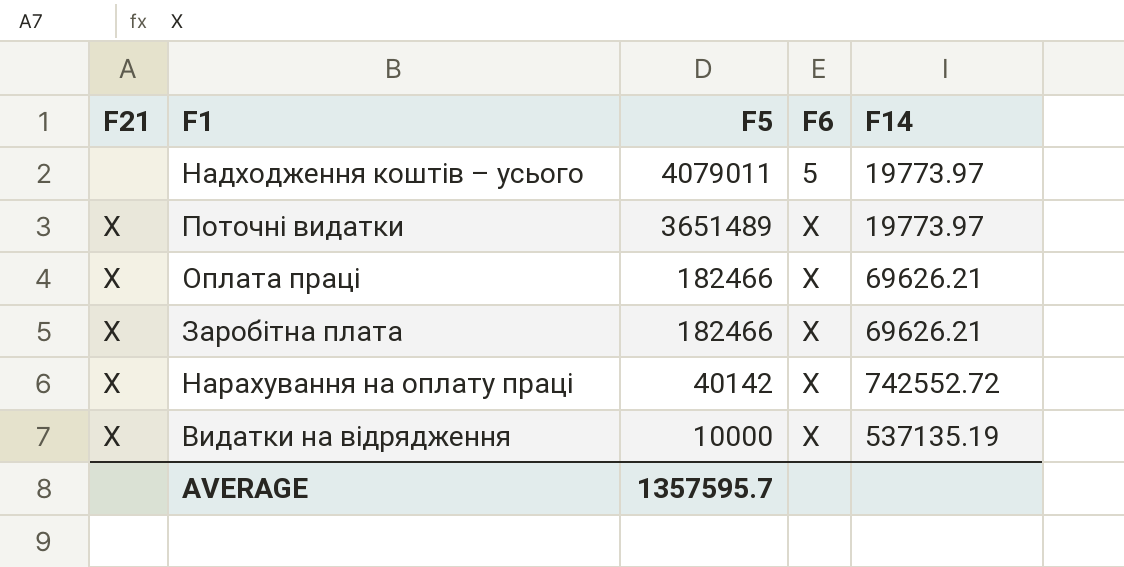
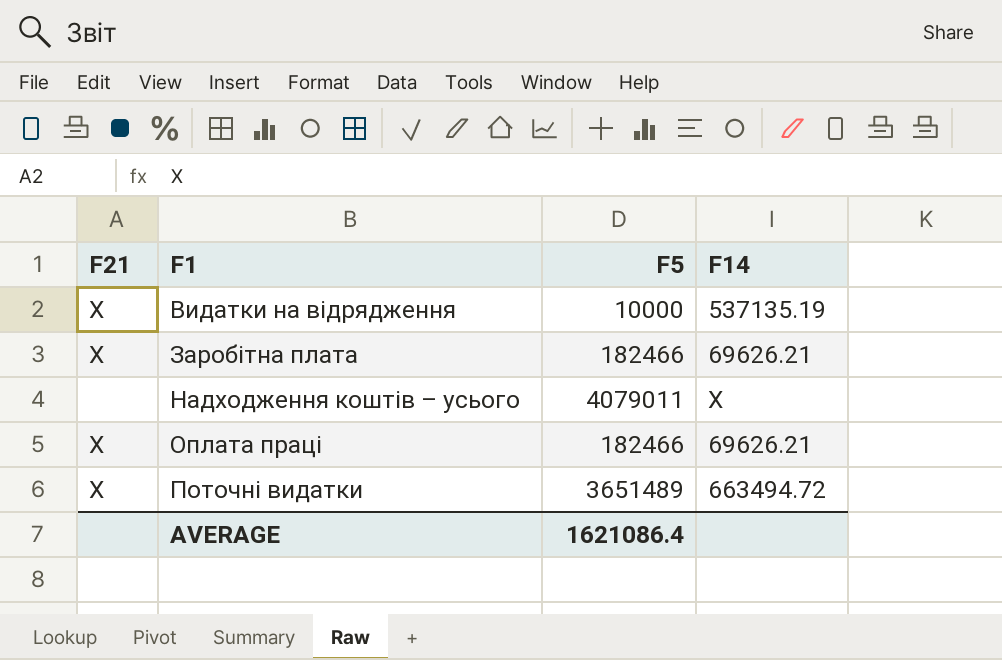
row order: F5 descending -> F1 ascending
column F6 | position: 4 -> none
row Нарахування на оплату праці: X | 40142 | X | 742552.72 -> none
Надходження коштів – усього | F14: 19773.97 -> X
Поточні видатки | F14: 19773.97 -> 663494.72
AVERAGE | F5: 1357595.7 -> 1621086.4

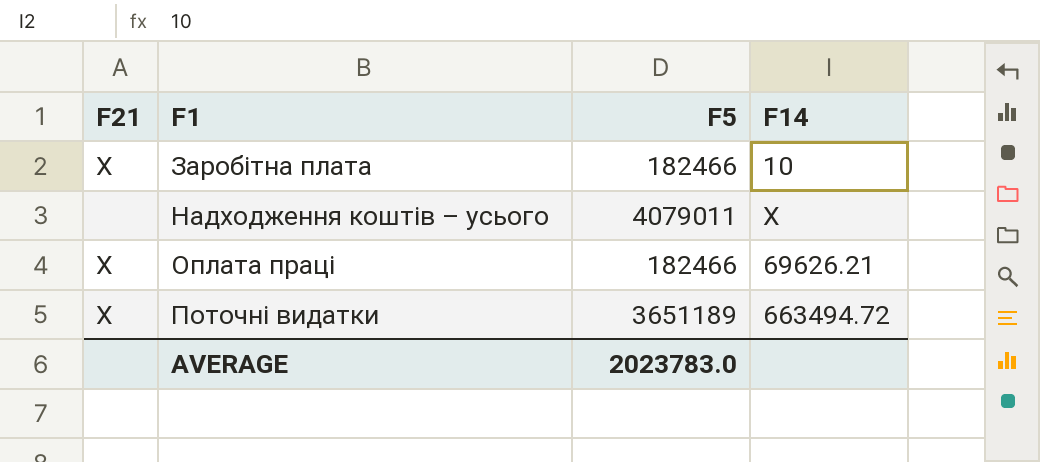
row Видатки на відрядження: X | 10000 | 537135.19 -> none
Заробітна плата | F14: 69626.21 -> 10
Поточні видатки | F5: 3651489 -> 3651189
AVERAGE | F5: 1621086.4 -> 2023783.0

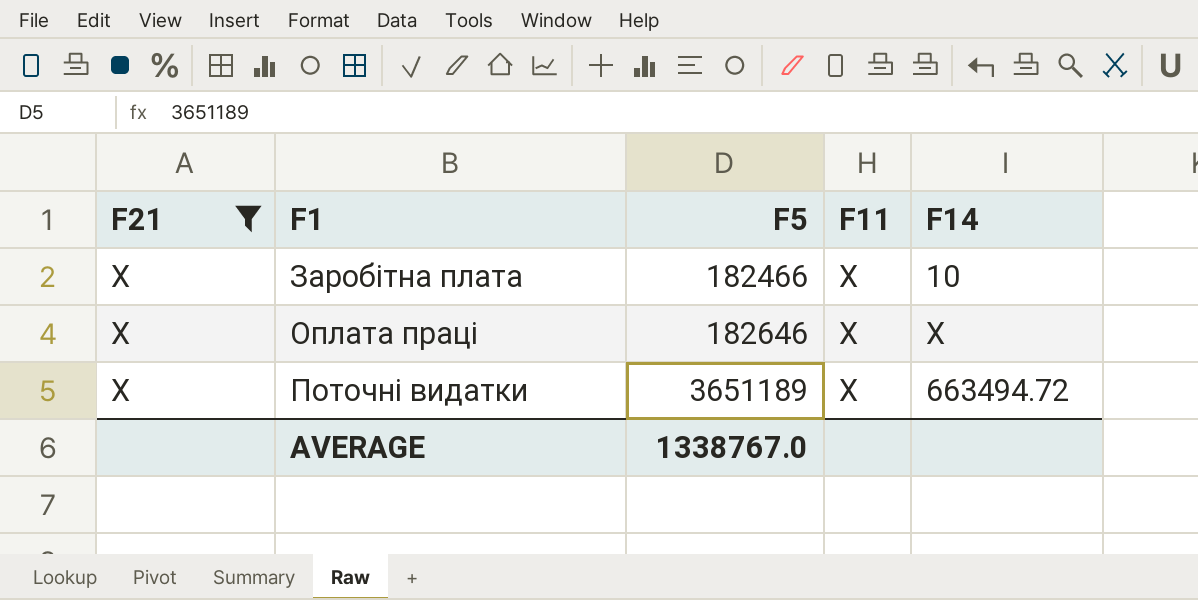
filter: none -> F21 = X
column F11 | position: none -> 4
Оплата праці | F5: 182466 -> 182646
Оплата праці | F14: 69626.21 -> X
AVERAGE | F5: 2023783.0 -> 1338767.0

